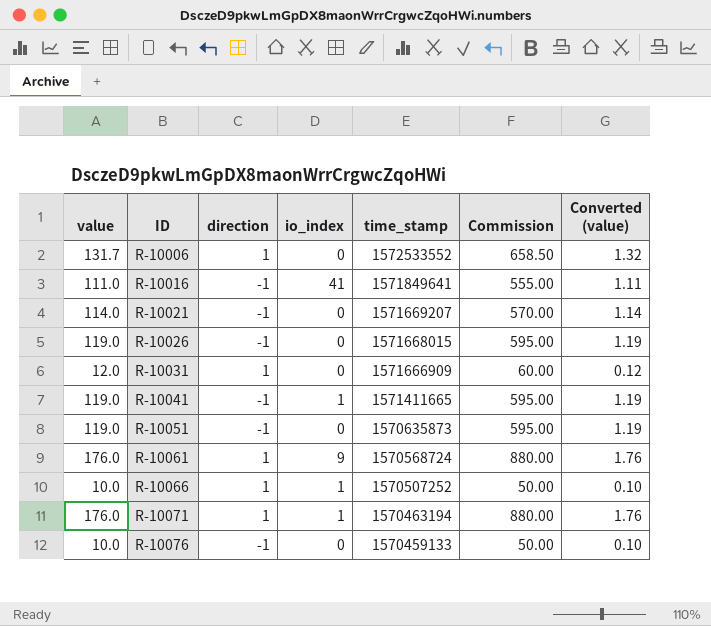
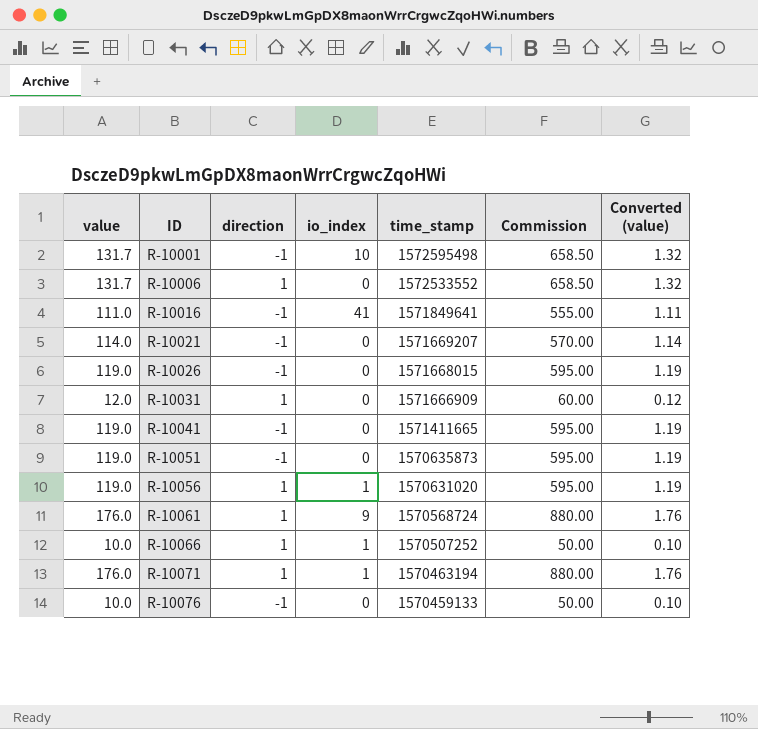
row R-10001: none -> 131.7 | -1 | 10 | 1572595498 | 658.50 | 1.32
R-10041 | io_index: 1 -> 0
row R-10056: none -> 119.0 | 1 | 1 | 1570631020 | 595.00 | 1.19

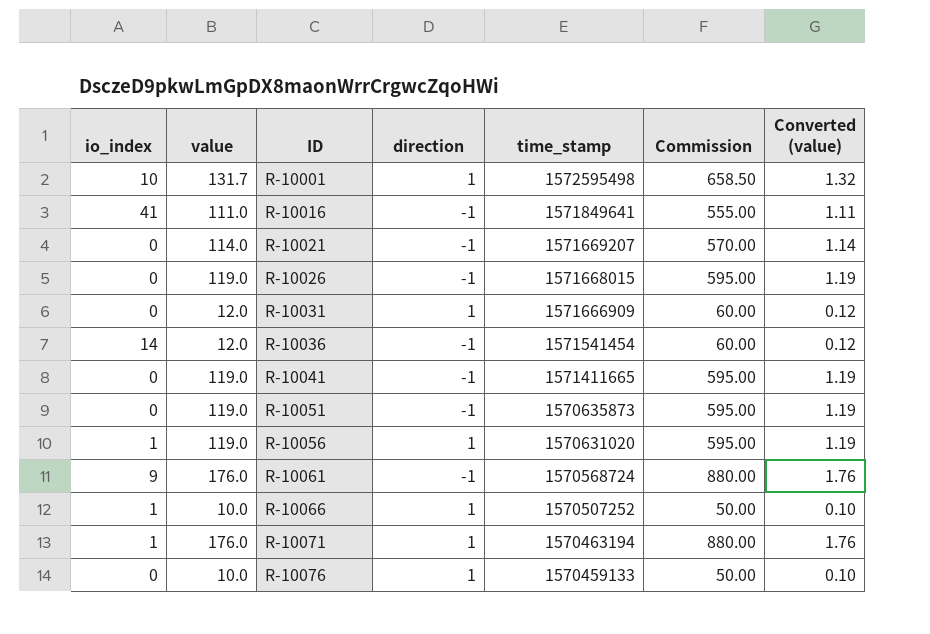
column io_index | position: 4 -> 1
row R-10006: 131.7 | 1 | 0 | 1572533552 | 658.50 | 1.32 -> none
R-10001 | direction: -1 -> 1
row R-10036: none -> 14 | 12.0 | -1 | 1571541454 | 60.00 | 0.12
R-10061 | direction: 1 -> -1
R-10076 | direction: -1 -> 1

